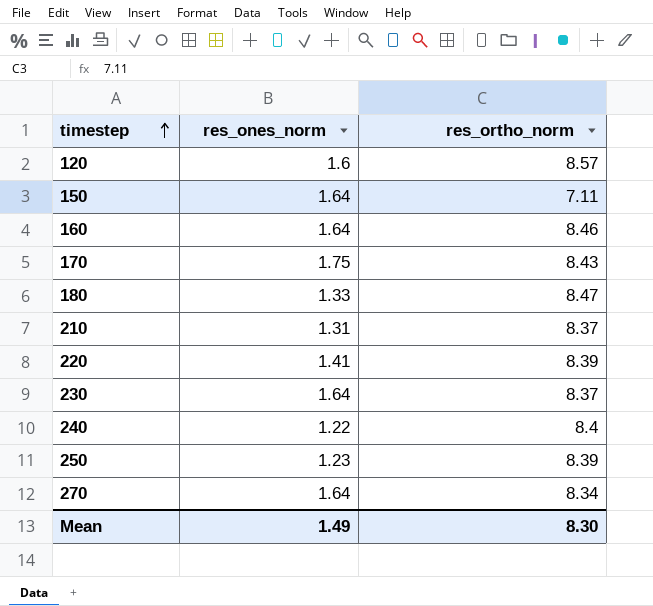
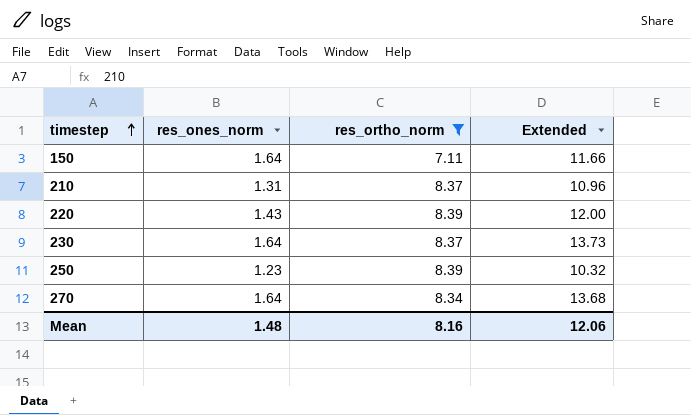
filter: none -> res_ortho_norm <= 8.39
column Extended | formula: none -> [res_ones_norm] * [res_ortho_norm]
220 | res_ones_norm: 1.41 -> 1.43
Mean | res_ones_norm: 1.49 -> 1.48
Mean | res_ortho_norm: 8.30 -> 8.16

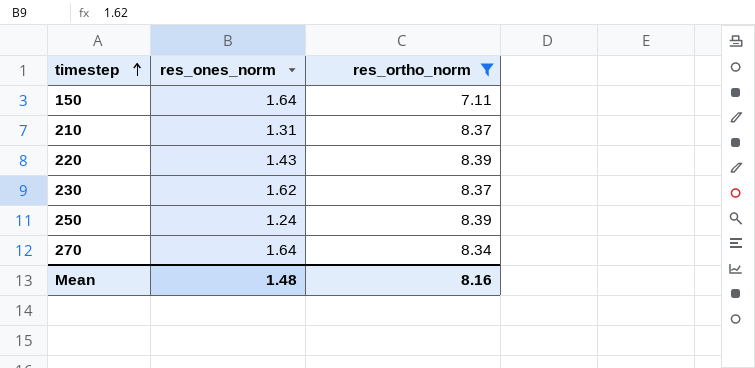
column Extended | formula: [res_ones_norm] * [res_ortho_norm] -> none
230 | res_ones_norm: 1.64 -> 1.62
250 | res_ones_norm: 1.23 -> 1.24

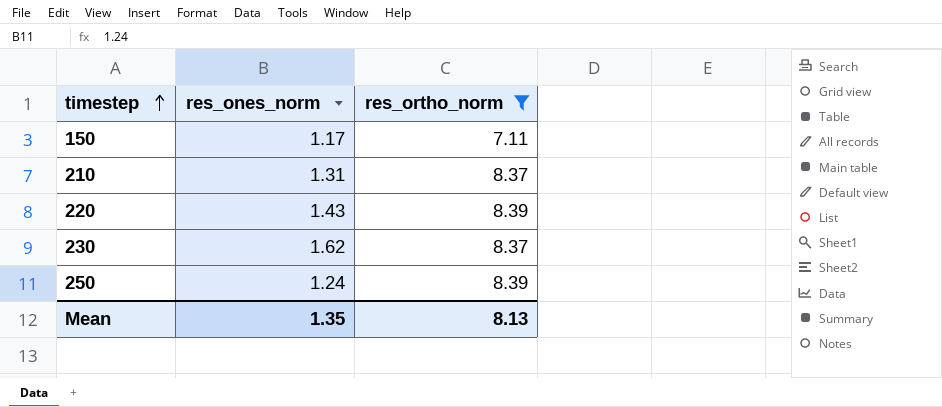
row 270: 1.64 | 8.34 -> none
150 | res_ones_norm: 1.64 -> 1.17
Mean | res_ones_norm: 1.48 -> 1.35
Mean | res_ortho_norm: 8.16 -> 8.13

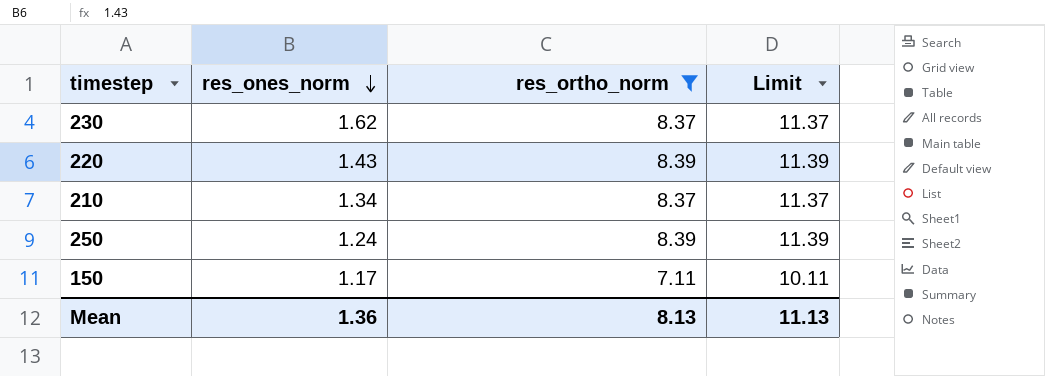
row order: timestep ascending -> res_ones_norm descending
column Limit | formula: none -> [res_ortho_norm] + 3
210 | res_ones_norm: 1.31 -> 1.34
Mean | res_ones_norm: 1.35 -> 1.36

